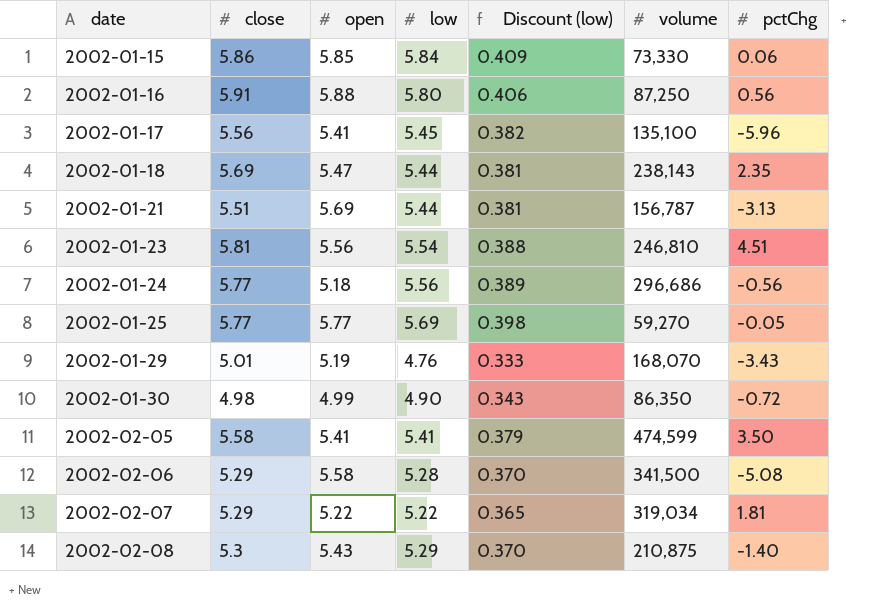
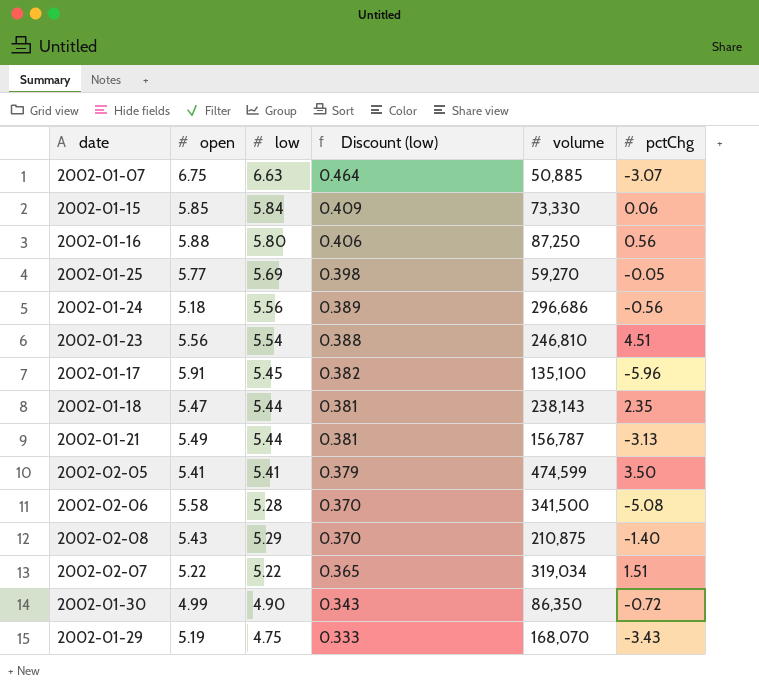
row order: date ascending -> Discount (low) descending
column close | position: 2 -> none
row 2002-01-07: none -> 6.75 | 6.63 | 0.464 | 50,885 | -3.07
2002-01-17 | open: 5.41 -> 5.91
2002-01-21 | open: 5.69 -> 5.49
2002-02-07 | pctChg: 1.81 -> 1.51
2002-01-29 | low: 4.76 -> 4.75

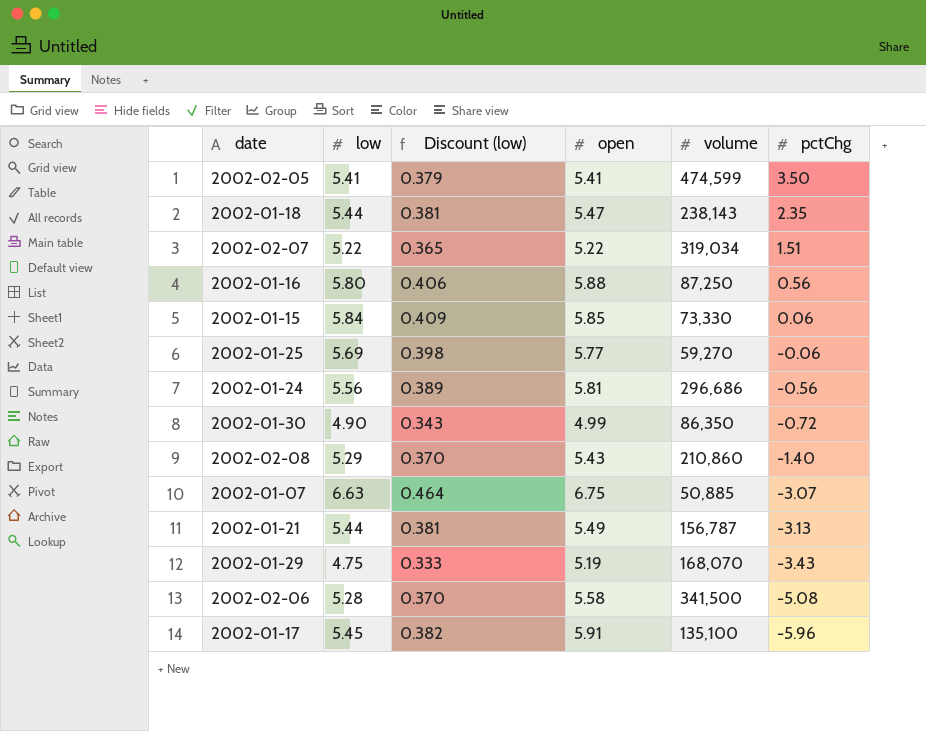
row order: Discount (low) descending -> pctChg descending
column open | position: 2 -> 4
row 2002-01-23: 5.56 | 5.54 | 0.388 | 246,810 | 4.51 -> none
2002-01-25 | pctChg: -0.05 -> -0.06
2002-01-24 | open: 5.18 -> 5.81
2002-02-08 | volume: 210,875 -> 210,860

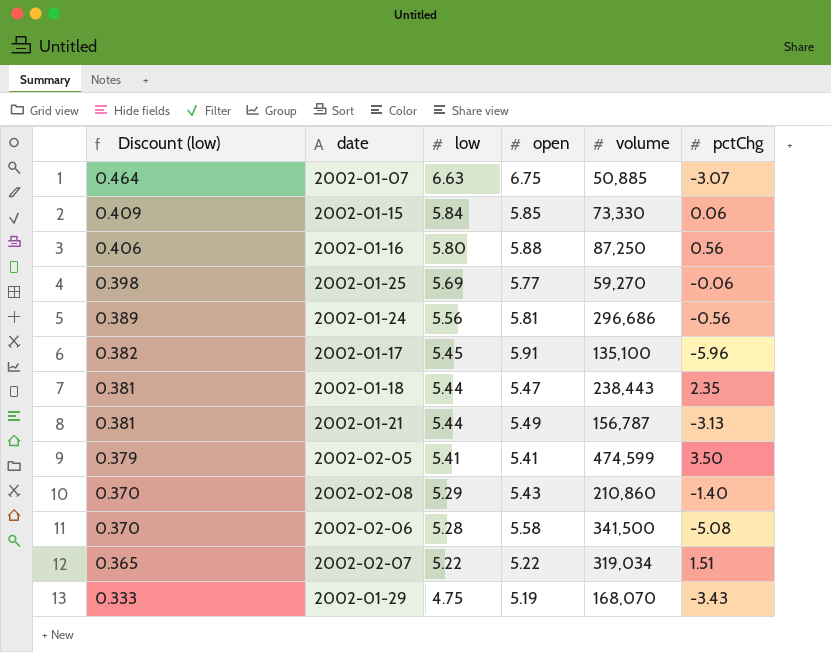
row order: pctChg descending -> Discount (low) descending
column Discount (low) | position: 3 -> 1
row 2002-01-30: 4.90 | 0.343 | 4.99 | 86,350 | -0.72 -> none
2002-01-18 | volume: 238,143 -> 238,443

